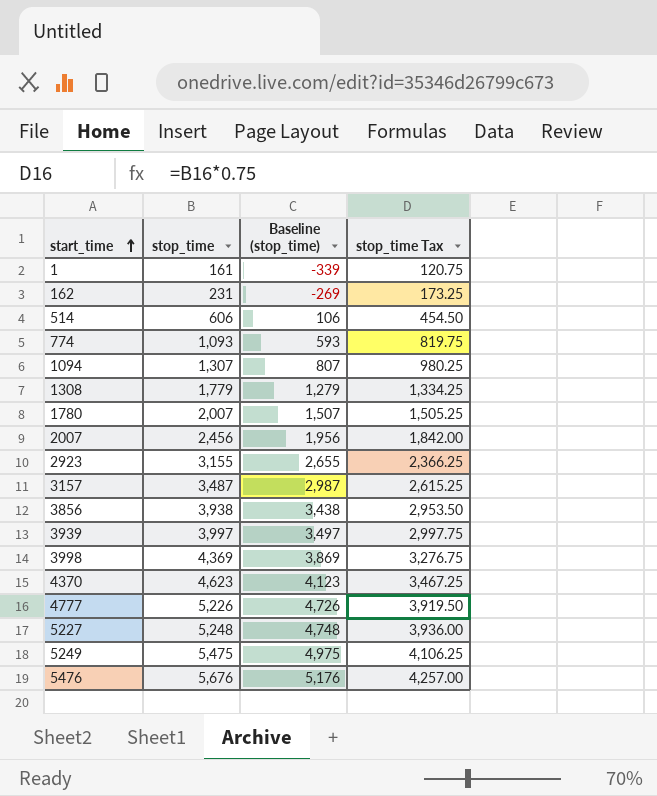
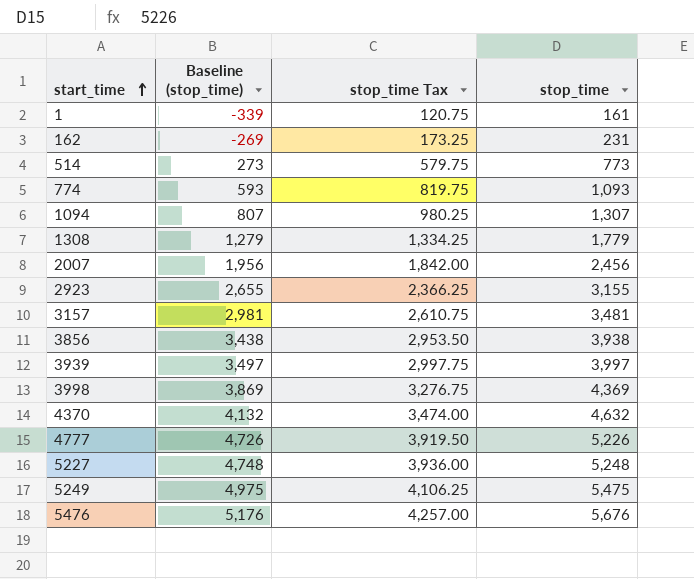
column stop_time | position: 2 -> 4
row 1780: 2,007 | 1,507 | 1,505.25 -> none
514 | Baseline (stop_time): 106 -> 273
514 | stop_time Tax: 454.50 -> 579.75
514 | stop_time: 606 -> 773
3157 | Baseline (stop_time): 2,987 -> 2,981
3157 | stop_time Tax: 2,615.25 -> 2,610.75
3157 | stop_time: 3,487 -> 3,481
4370 | Baseline (stop_time): 4,123 -> 4,132
4370 | stop_time Tax: 3,467.25 -> 3,474.00
4370 | stop_time: 4,623 -> 4,632

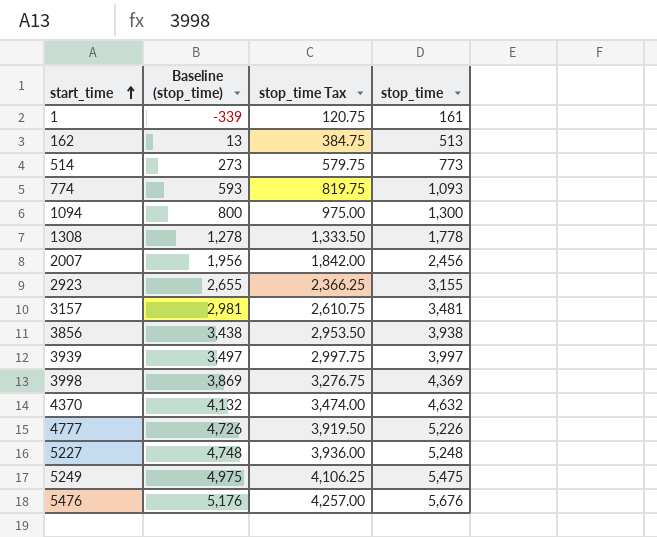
162 | Baseline (stop_time): -269 -> 13
162 | stop_time Tax: 173.25 -> 384.75
162 | stop_time: 231 -> 513
1094 | Baseline (stop_time): 807 -> 800
1094 | stop_time Tax: 980.25 -> 975.00
1094 | stop_time: 1,307 -> 1,300
1308 | Baseline (stop_time): 1,279 -> 1,278
1308 | stop_time Tax: 1,334.25 -> 1,333.50
1308 | stop_time: 1,779 -> 1,778

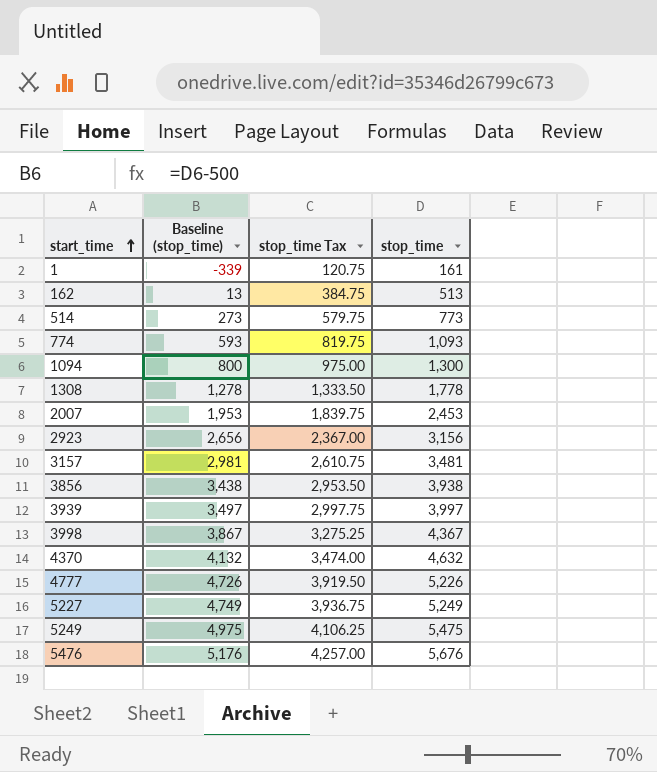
2007 | Baseline (stop_time): 1,956 -> 1,953
2007 | stop_time Tax: 1,842.00 -> 1,839.75
2007 | stop_time: 2,456 -> 2,453
2923 | Baseline (stop_time): 2,655 -> 2,656
2923 | stop_time Tax: 2,366.25 -> 2,367.00
2923 | stop_time: 3,155 -> 3,156
3998 | Baseline (stop_time): 3,869 -> 3,867
3998 | stop_time Tax: 3,276.75 -> 3,275.25
3998 | stop_time: 4,369 -> 4,367
5227 | Baseline (stop_time): 4,748 -> 4,749
5227 | stop_time Tax: 3,936.00 -> 3,936.75
5227 | stop_time: 5,248 -> 5,249

